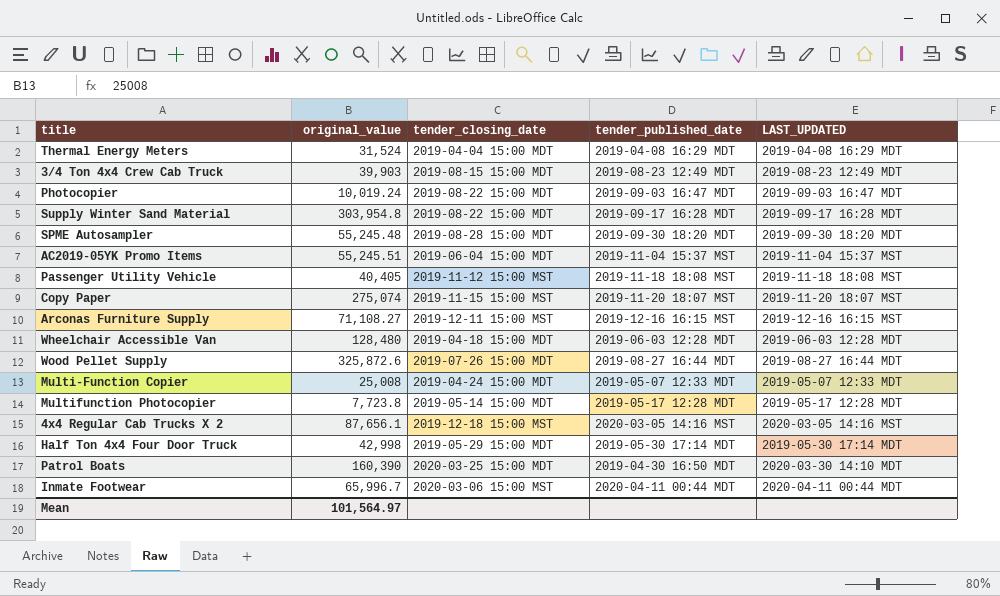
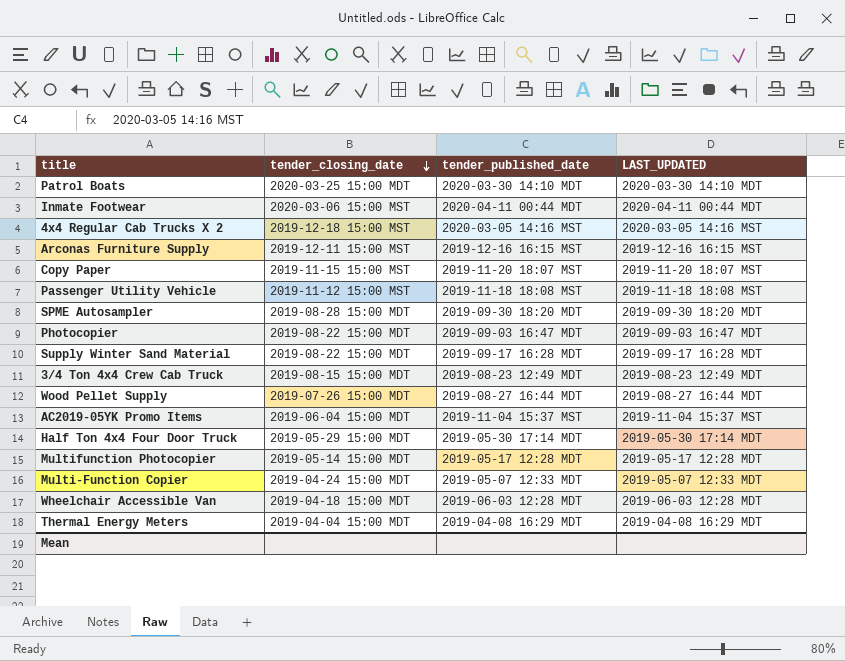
row order: none -> tender_closing_date descending
column original_value | position: 2 -> none
Patrol Boats | tender_published_date: 2019-04-30 16:50 MDT -> 2020-03-30 14:10 MDT

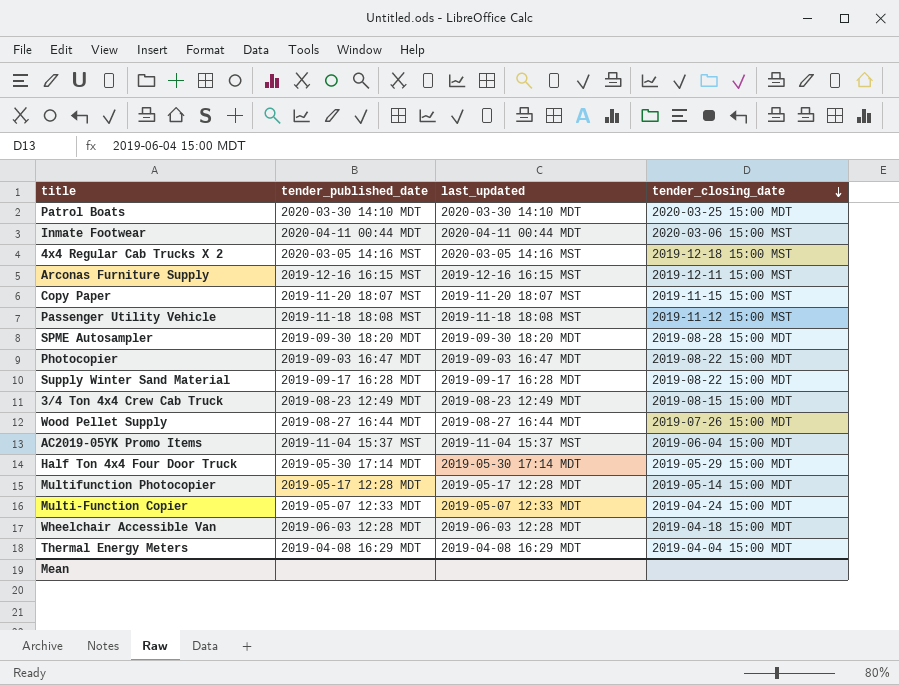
column name: LAST_UPDATED -> last_updated
column tender_closing_date | position: 2 -> 4

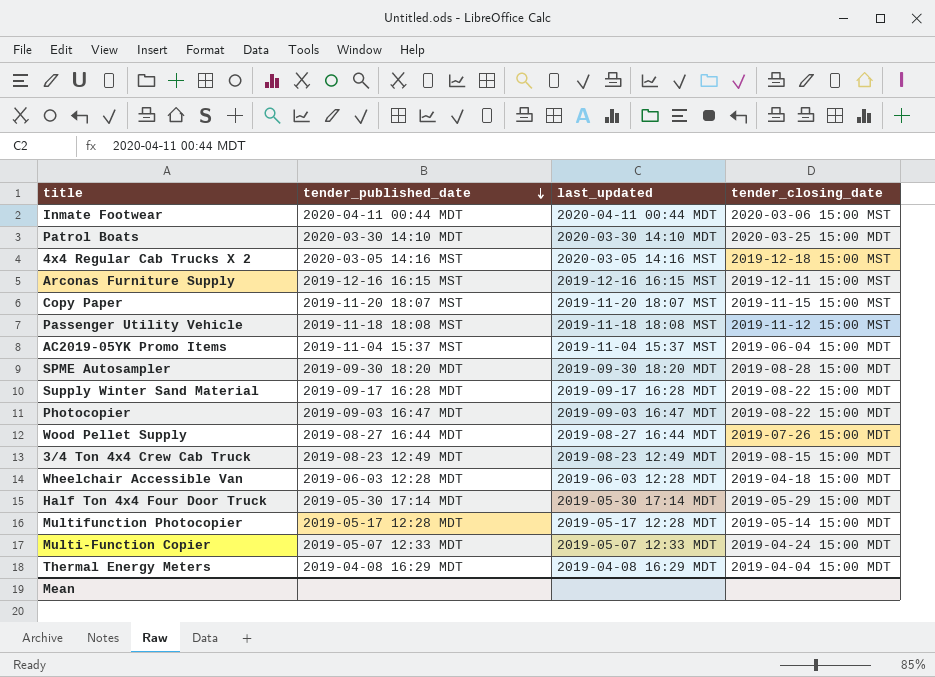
row order: tender_closing_date descending -> tender_published_date descending

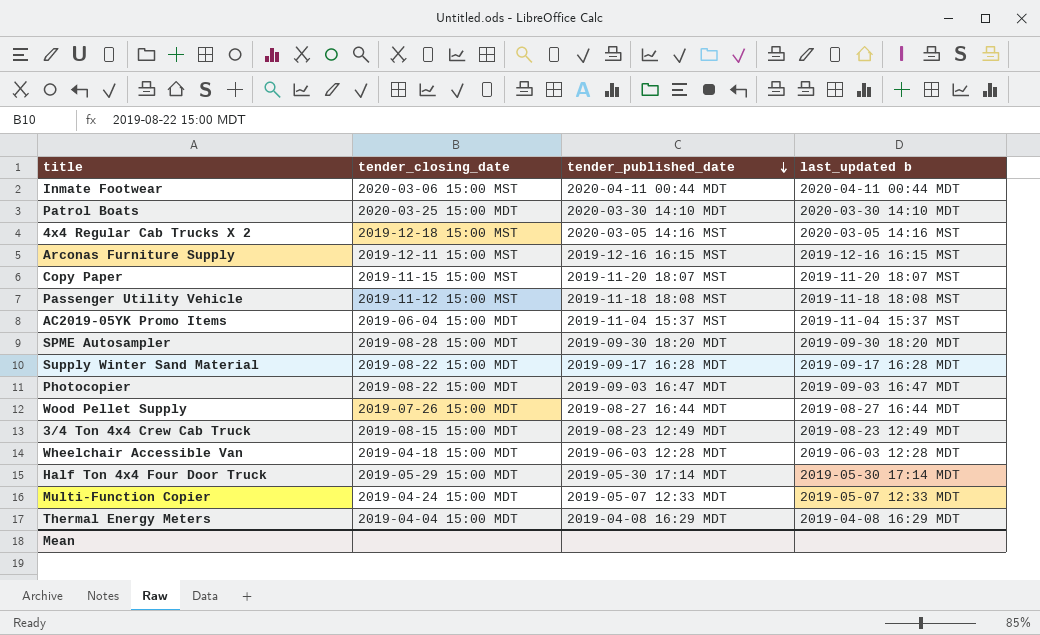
column tender_closing_date | position: 4 -> 2
column name: last_updated -> last_updated b
row Multifunction Photocopier: 2019-05-17 12:28 MDT | 2019-05-17 12:28 MDT | 2019-05-14 15:00 MDT -> none

